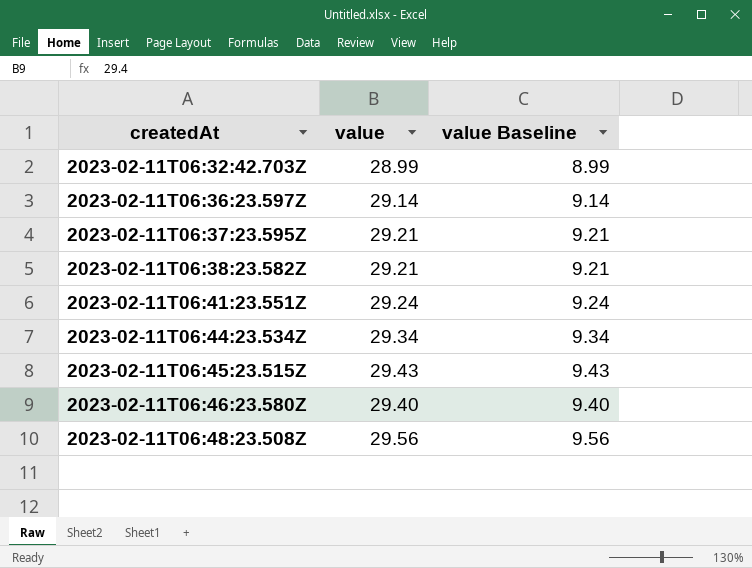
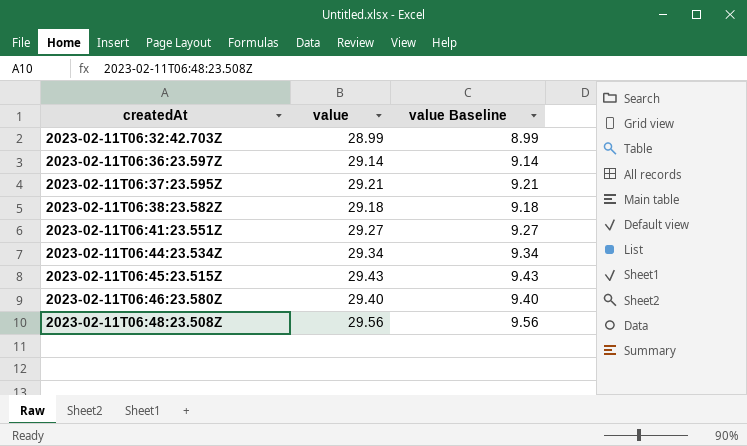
2023-02-11T06:38:23.582Z | value: 29.21 -> 29.18
2023-02-11T06:38:23.582Z | value Baseline: 9.21 -> 9.18
2023-02-11T06:41:23.551Z | value: 29.24 -> 29.27
2023-02-11T06:41:23.551Z | value Baseline: 9.24 -> 9.27

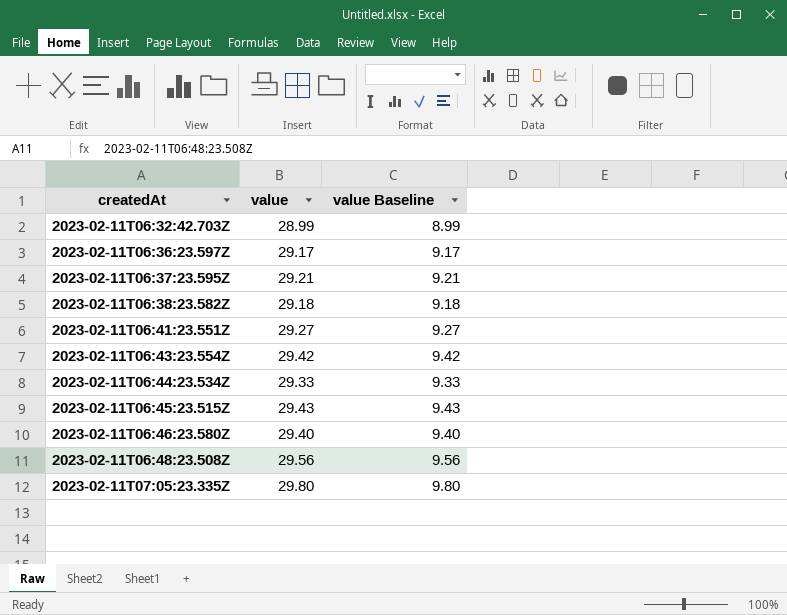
2023-02-11T06:36:23.597Z | value: 29.14 -> 29.17
2023-02-11T06:36:23.597Z | value Baseline: 9.14 -> 9.17
row 2023-02-11T06:43:23.554Z: none -> 29.42 | 9.42
2023-02-11T06:44:23.534Z | value: 29.34 -> 29.33
2023-02-11T06:44:23.534Z | value Baseline: 9.34 -> 9.33
row 2023-02-11T07:05:23.335Z: none -> 29.80 | 9.80

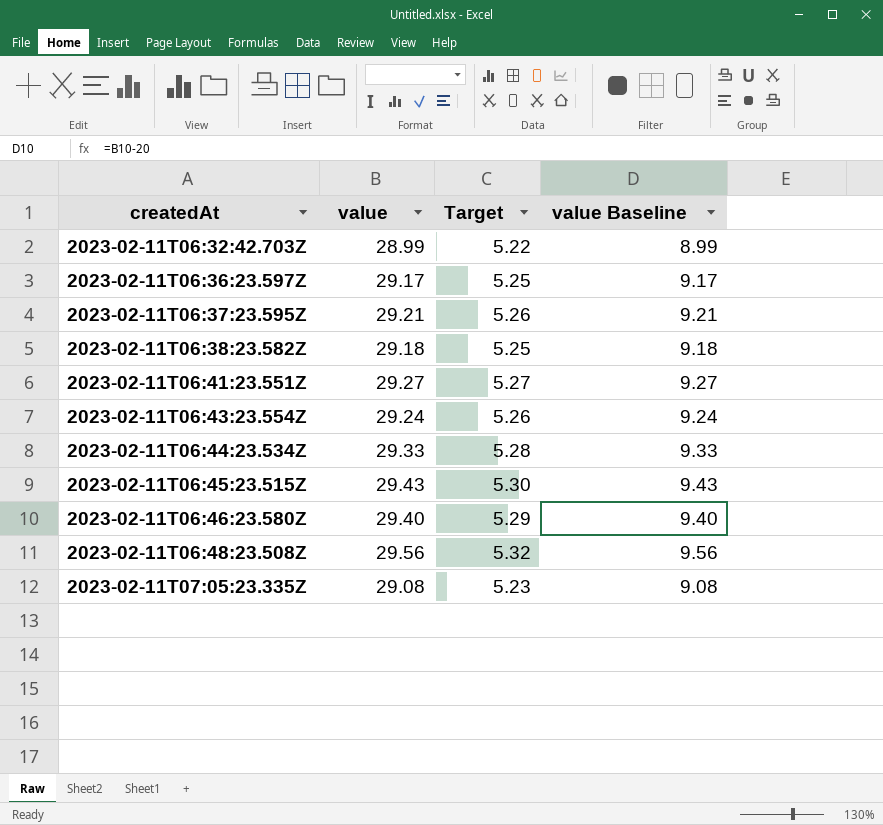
column Target | formula: none -> [value] * 0.18
2023-02-11T06:43:23.554Z | value: 29.42 -> 29.24
2023-02-11T06:43:23.554Z | value Baseline: 9.42 -> 9.24
2023-02-11T07:05:23.335Z | value: 29.80 -> 29.08
2023-02-11T07:05:23.335Z | value Baseline: 9.80 -> 9.08

